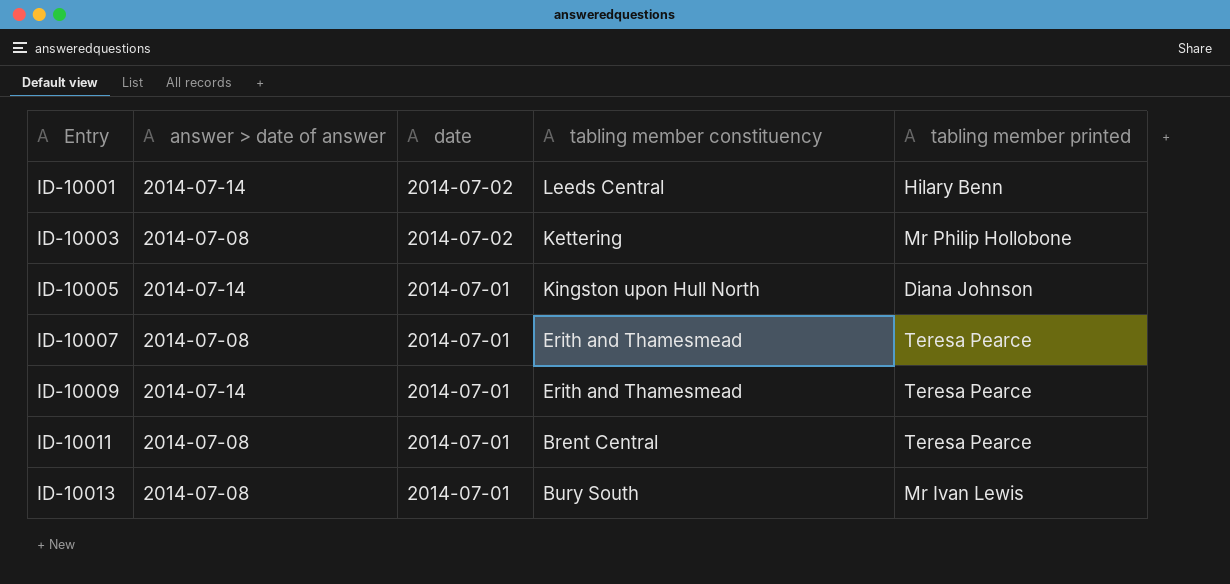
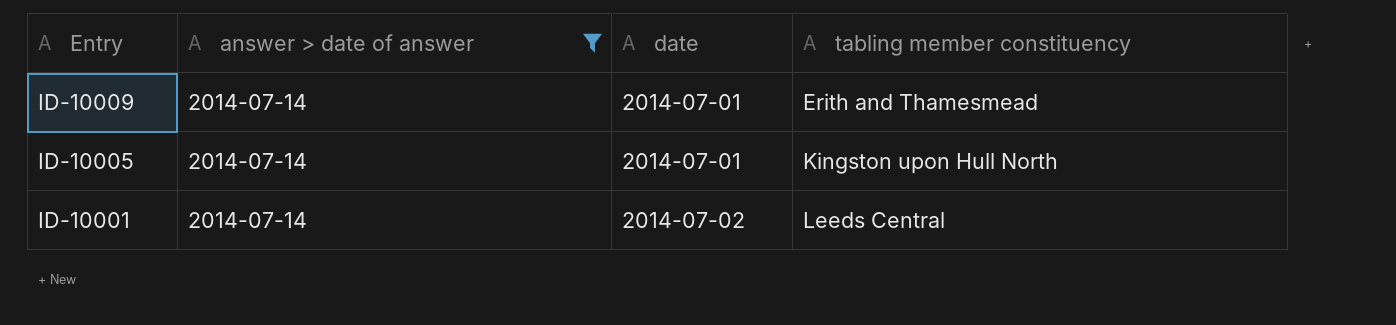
filter: none -> answer > date of answer = 2014-07-14
row order: Entry ascending -> Entry descending
column tabling member printed | position: 5 -> none

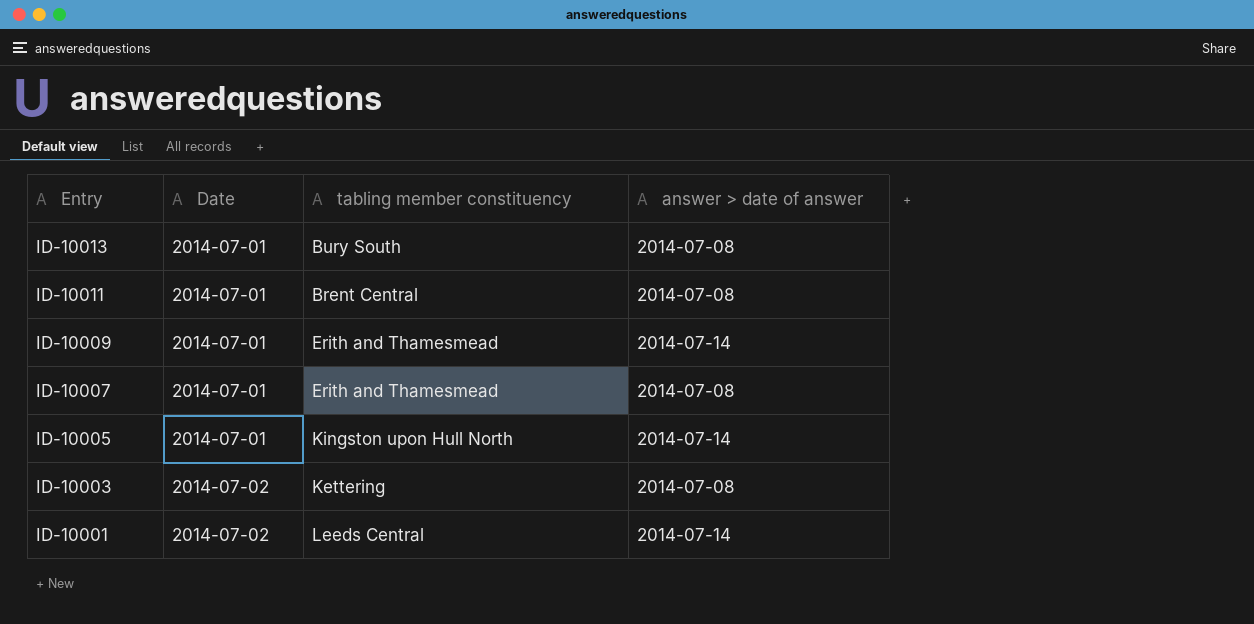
filter: answer > date of answer = 2014-07-14 -> none
column name: date -> Date
column answer > date of answer | position: 2 -> 4

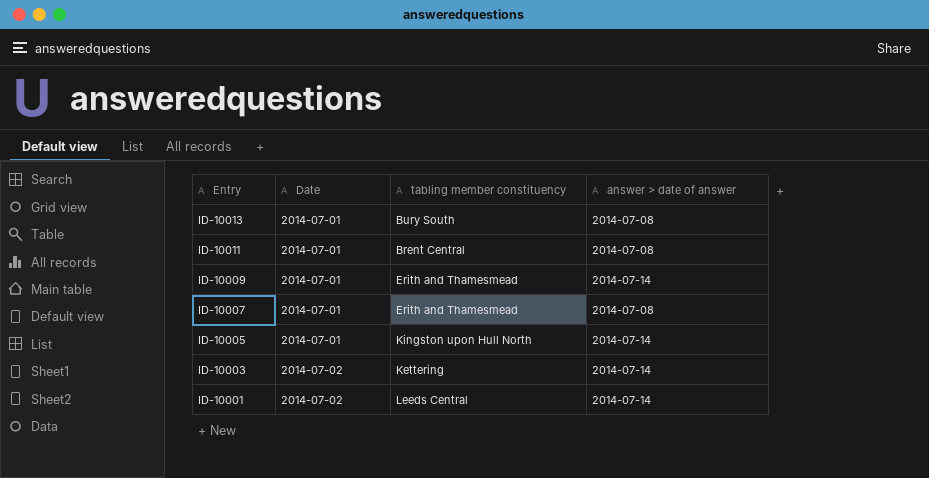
ID-10003 | answer > date of answer: 2014-07-08 -> 2014-07-14

